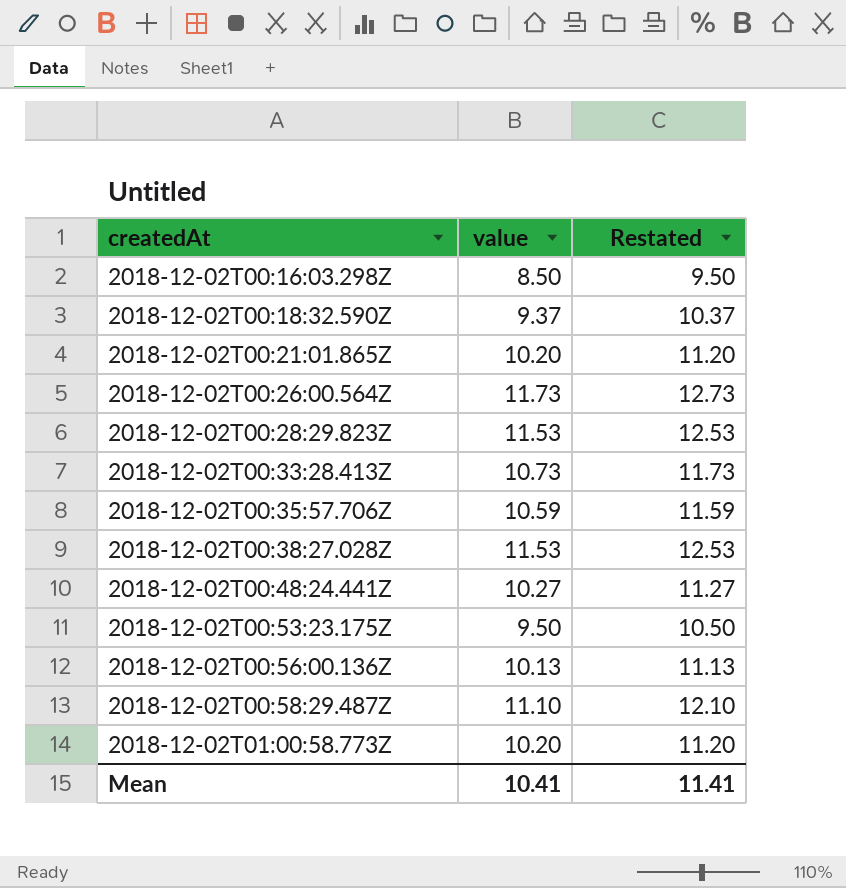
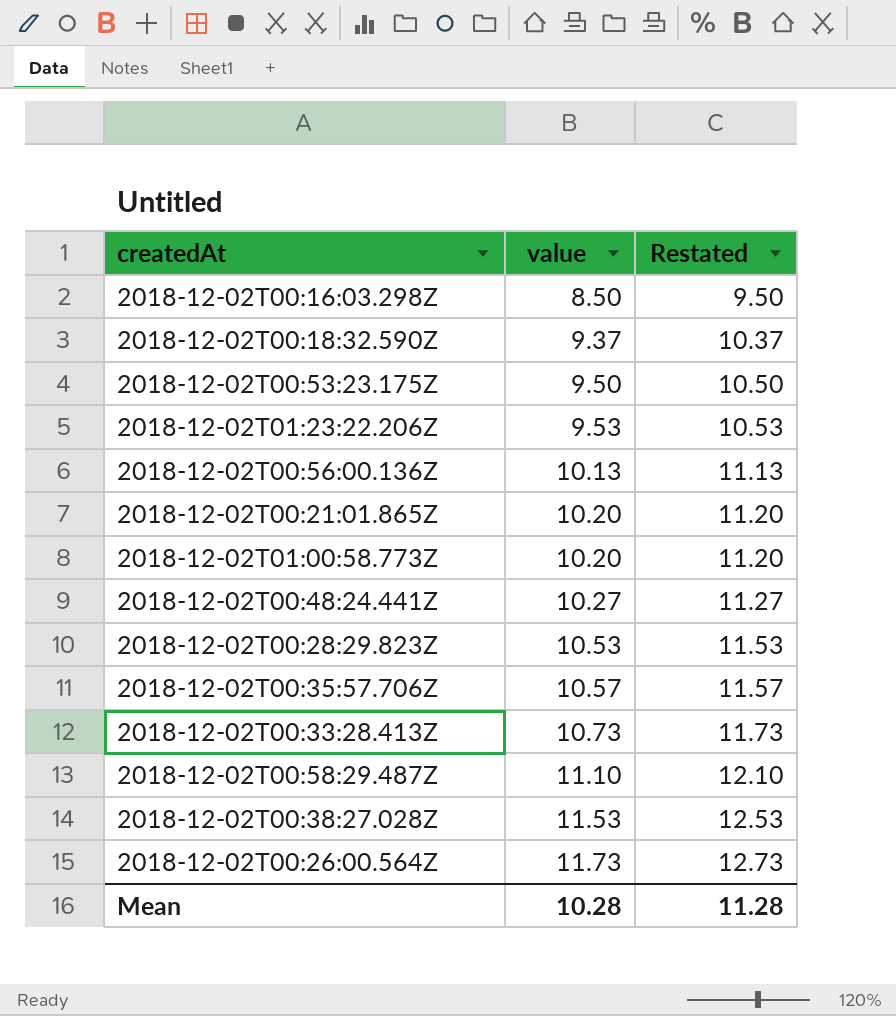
row order: createdAt ascending -> value ascending
row 2018-12-02T01:23:22.206Z: none -> 9.53 | 10.53
2018-12-02T00:28:29.823Z | value: 11.53 -> 10.53
2018-12-02T00:28:29.823Z | Restated: 12.53 -> 11.53
2018-12-02T00:35:57.706Z | value: 10.59 -> 10.57
2018-12-02T00:35:57.706Z | Restated: 11.59 -> 11.57
Mean | value: 10.41 -> 10.28
Mean | Restated: 11.41 -> 11.28

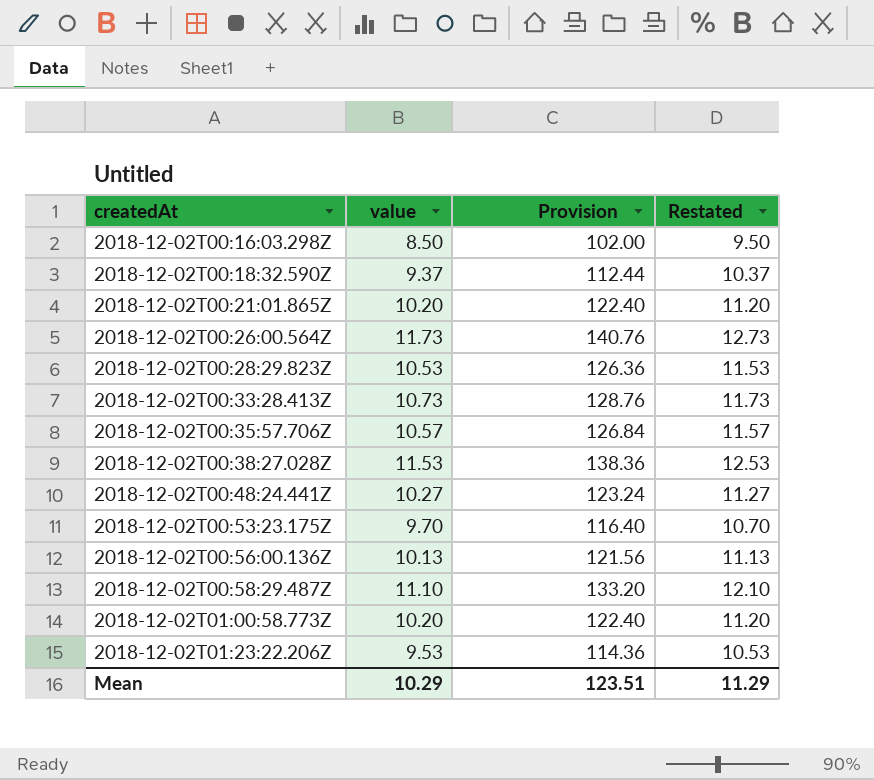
row order: value ascending -> createdAt ascending
column Provision | formula: none -> [value] * 12
2018-12-02T00:53:23.175Z | value: 9.50 -> 9.70
2018-12-02T00:53:23.175Z | Restated: 10.50 -> 10.70
Mean | value: 10.28 -> 10.29
Mean | Restated: 11.28 -> 11.29

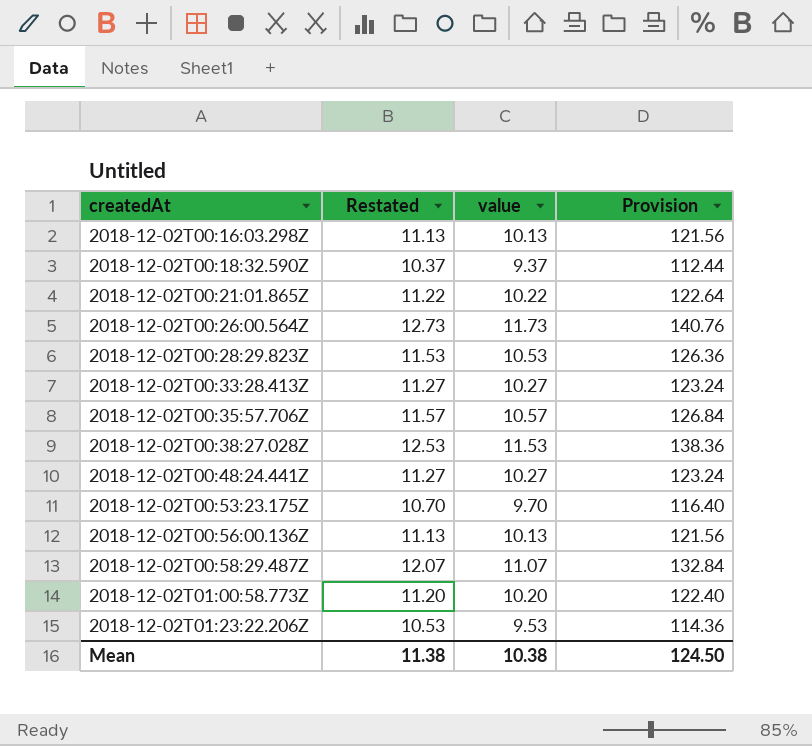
column Restated | position: 4 -> 2
2018-12-02T00:16:03.298Z | Restated: 9.50 -> 11.13
2018-12-02T00:16:03.298Z | value: 8.50 -> 10.13
2018-12-02T00:16:03.298Z | Provision: 102.00 -> 121.56
2018-12-02T00:21:01.865Z | Restated: 11.20 -> 11.22
2018-12-02T00:21:01.865Z | value: 10.20 -> 10.22
2018-12-02T00:21:01.865Z | Provision: 122.40 -> 122.64
2018-12-02T00:33:28.413Z | Restated: 11.73 -> 11.27
2018-12-02T00:33:28.413Z | value: 10.73 -> 10.27
2018-12-02T00:33:28.413Z | Provision: 128.76 -> 123.24
2018-12-02T00:58:29.487Z | Restated: 12.10 -> 12.07
2018-12-02T00:58:29.487Z | value: 11.10 -> 11.07
2018-12-02T00:58:29.487Z | Provision: 133.20 -> 132.84
Mean | Restated: 11.29 -> 11.38
Mean | value: 10.29 -> 10.38
Mean | Provision: 123.51 -> 124.50

